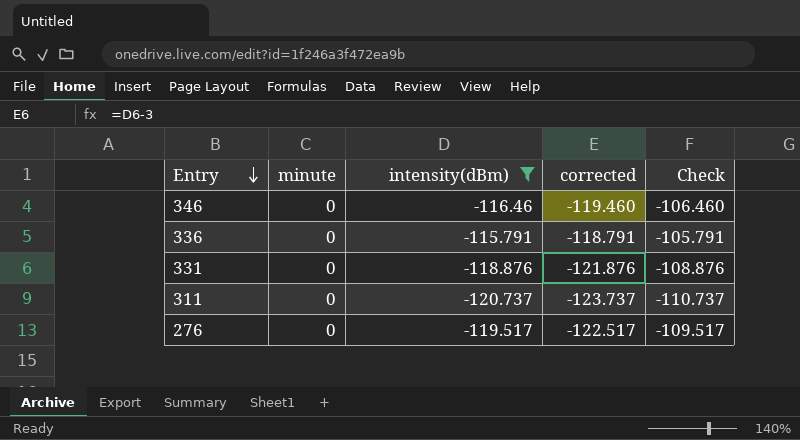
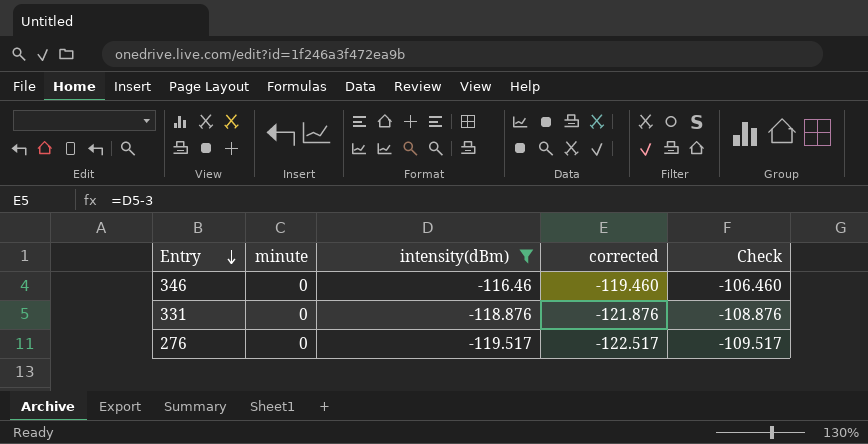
row 336: 0 | -115.791 | -118.791 | -105.791 -> none
row 311: 0 | -120.737 | -123.737 | -110.737 -> none

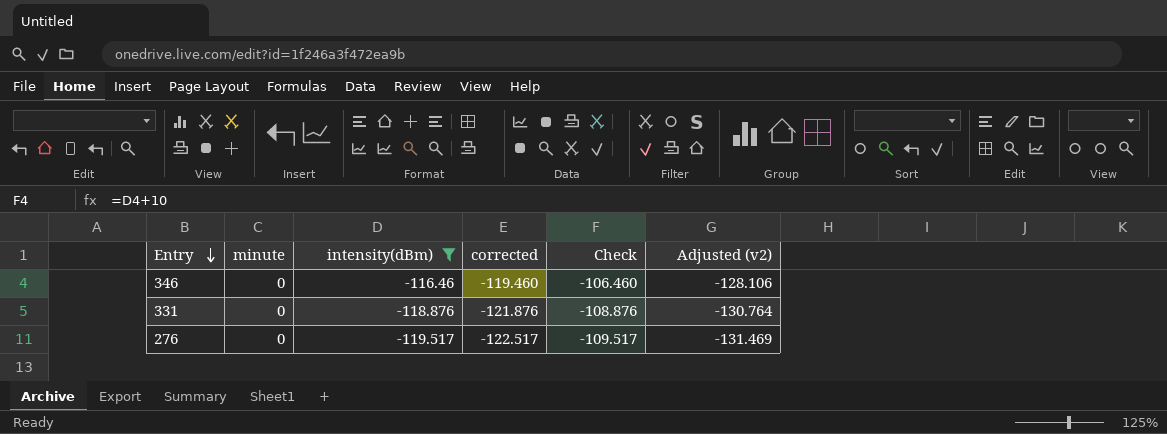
column Adjusted (v2) | formula: none -> [intensity(dBm)] * 1.1

